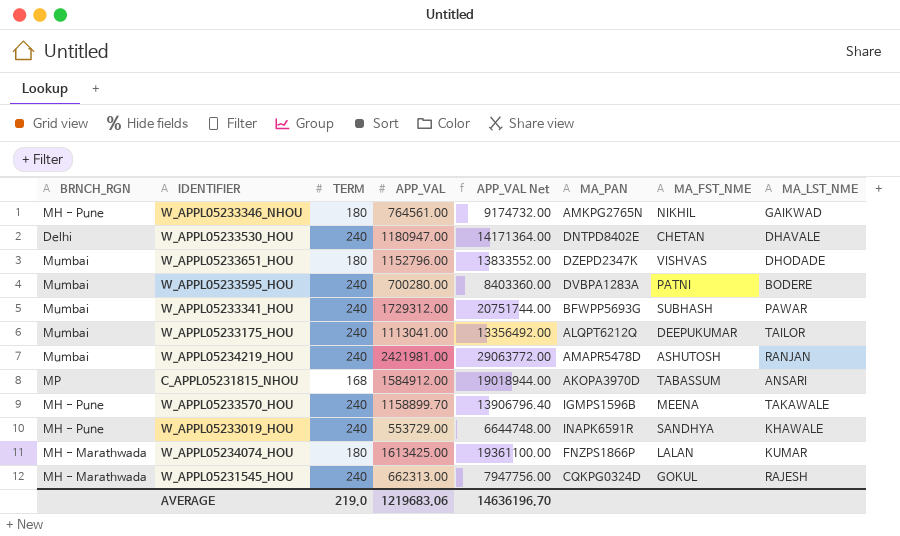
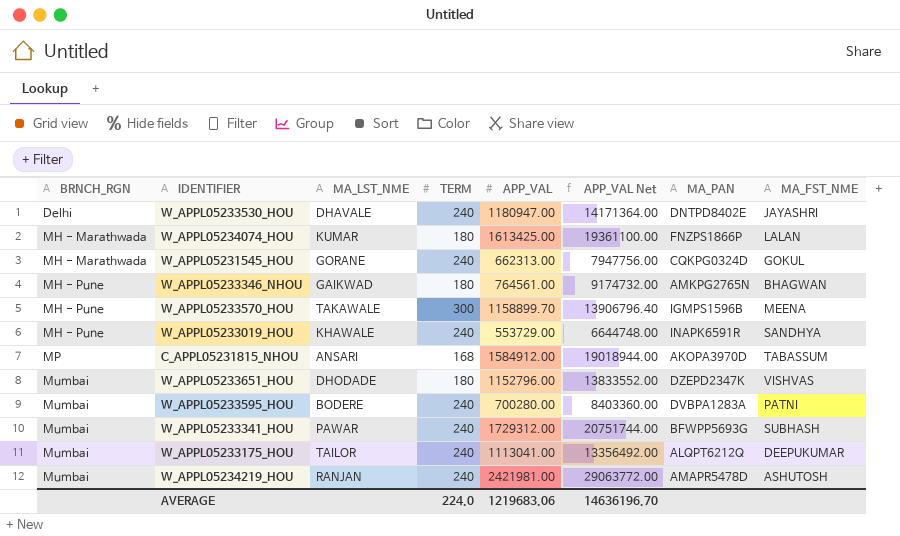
row order: none -> BRNCH_RGN ascending
column MA_LST_NME | position: 8 -> 3
W_APPL05233530_HOU | MA_FST_NME: CHETAN -> JAYASHRI
W_APPL05231545_HOU | MA_LST_NME: RAJESH -> GORANE
W_APPL05233346_NHOU | MA_FST_NME: NIKHIL -> BHAGWAN
W_APPL05233570_HOU | TERM: 240 -> 300
AVERAGE | TERM: 219.0 -> 224.0

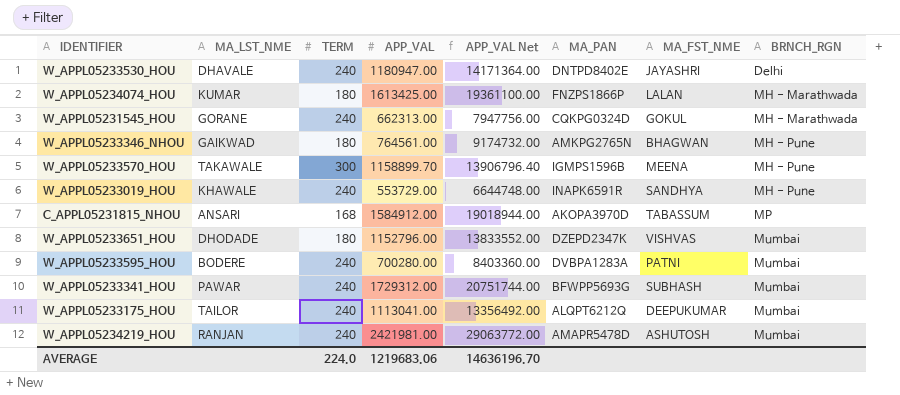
column BRNCH_RGN | position: 1 -> 8

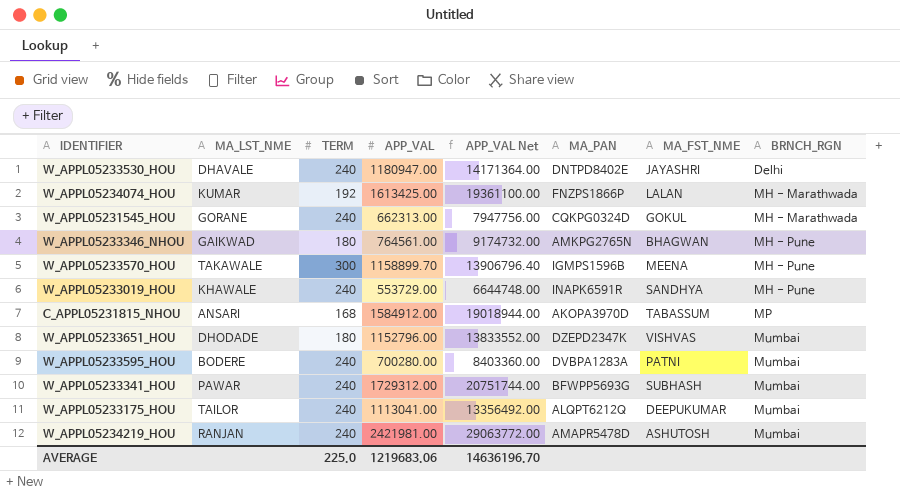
W_APPL05234074_HOU | TERM: 180 -> 192
AVERAGE | TERM: 224.0 -> 225.0

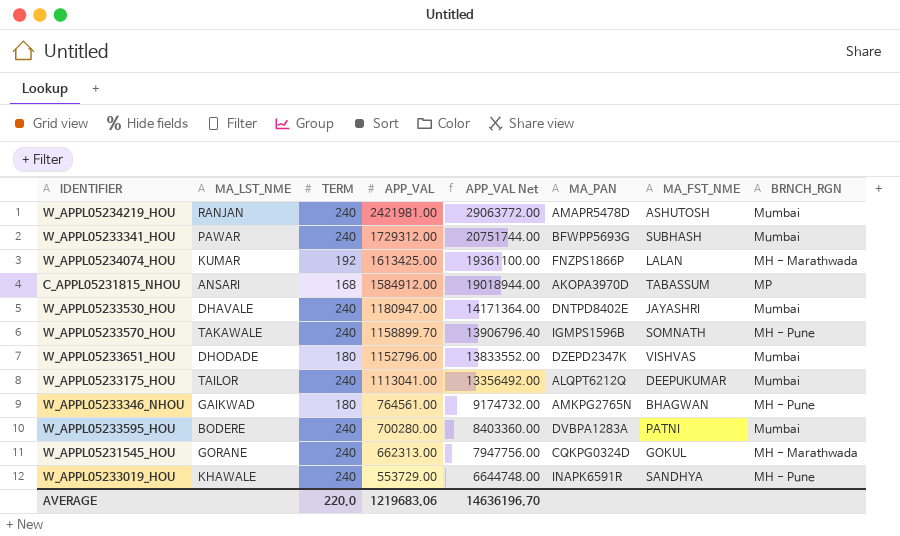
row order: BRNCH_RGN ascending -> APP_VAL descending
W_APPL05233530_HOU | BRNCH_RGN: Delhi -> Mumbai
W_APPL05233570_HOU | TERM: 300 -> 240
W_APPL05233570_HOU | MA_FST_NME: MEENA -> SOMNATH
AVERAGE | TERM: 225.0 -> 220.0

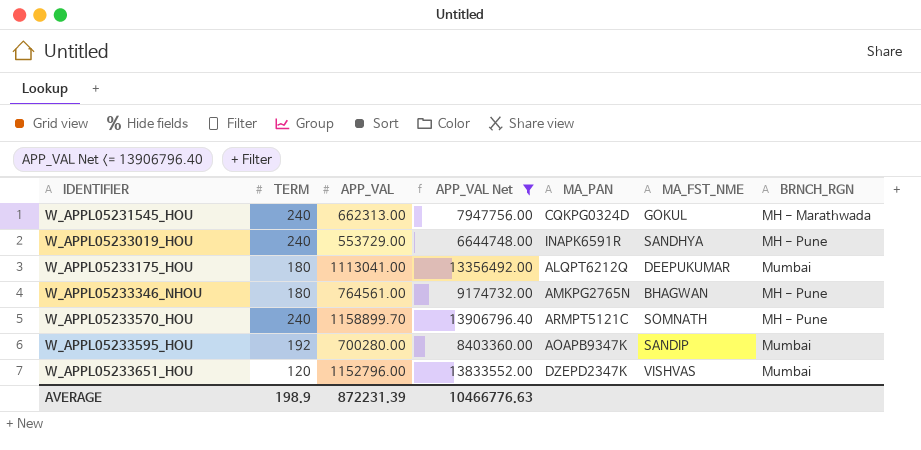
filter: none -> APP_VAL Net <= 13906796.40
row order: APP_VAL descending -> IDENTIFIER ascending
column MA_LST_NME | position: 2 -> none
W_APPL05233175_HOU | TERM: 240 -> 180
W_APPL05233570_HOU | MA_PAN: IGMPS1596B -> ARMPT5121C
W_APPL05233595_HOU | TERM: 240 -> 192
W_APPL05233595_HOU | MA_PAN: DVBPA1283A -> AOAPB9347K
W_APPL05233595_HOU | MA_FST_NME: PATNI -> SANDIP
W_APPL05233651_HOU | TERM: 180 -> 120
AVERAGE | TERM: 220.0 -> 198.9
AVERAGE | APP_VAL: 1219683.06 -> 872231.39
AVERAGE | APP_VAL Net: 14636196.70 -> 10466776.63

